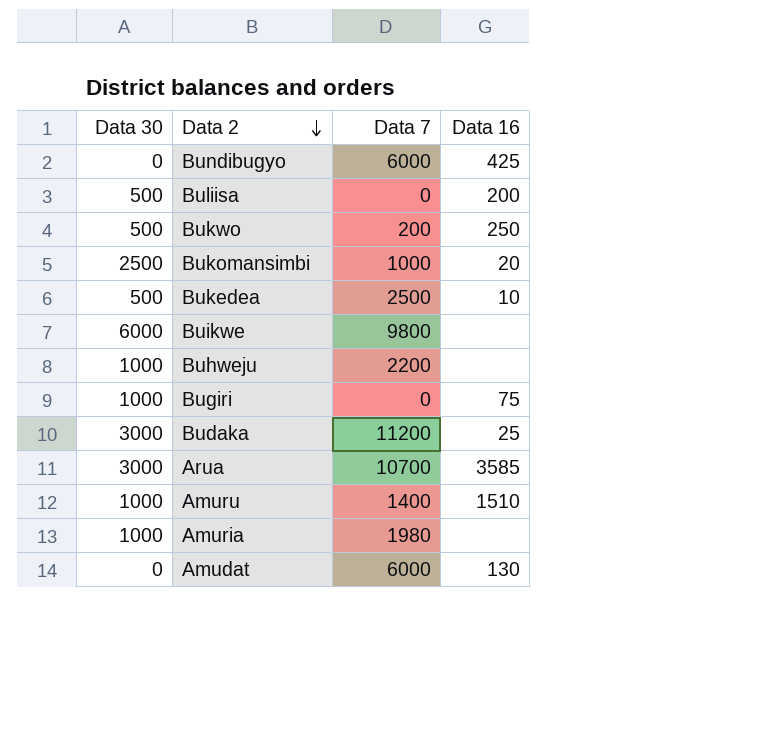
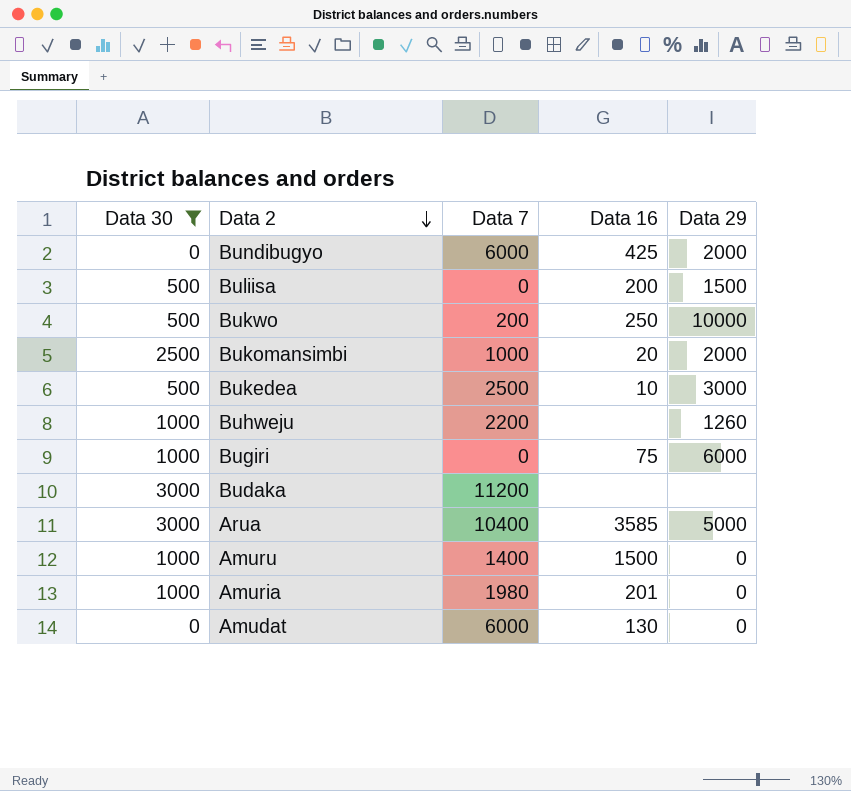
filter: none -> Data 30 != 6000
column Data 29 | position: none -> 5
Budaka | Data 16: 25 -> none
Arua | Data 7: 10700 -> 10400
Amuru | Data 16: 1510 -> 1500
Amuria | Data 16: none -> 201

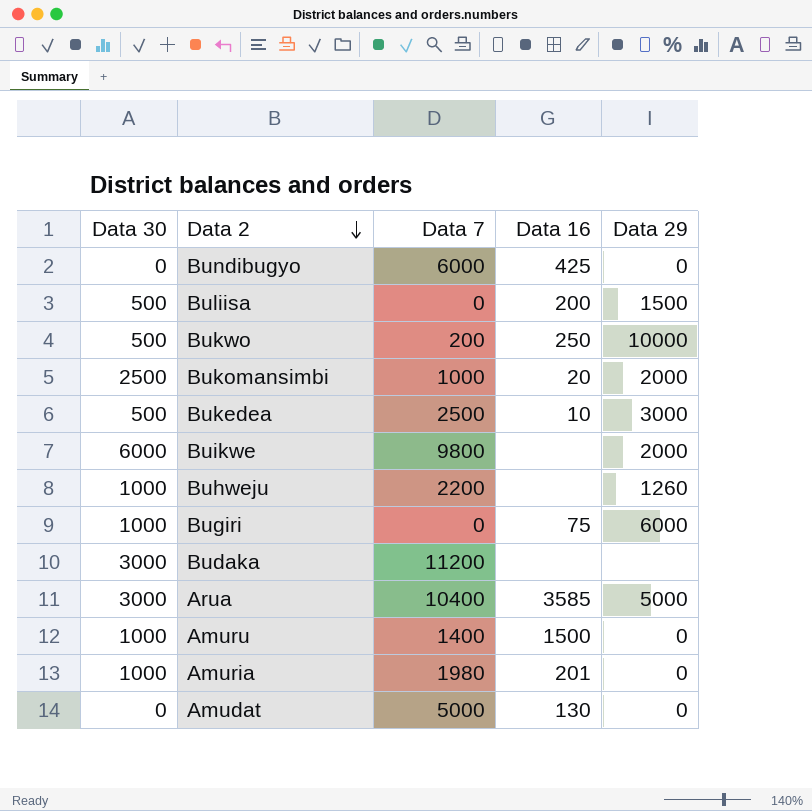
filter: Data 30 != 6000 -> none
Bundibugyo | Data 29: 2000 -> 0
Amudat | Data 7: 6000 -> 5000

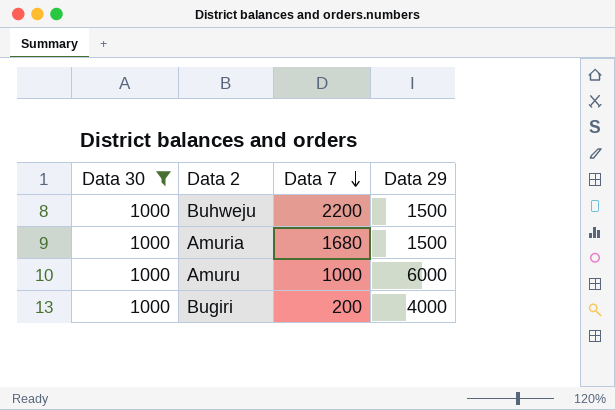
filter: none -> Data 30 = 1000
row order: Data 2 descending -> Data 7 descending
column Data 16 | position: 4 -> none
Buhweju | Data 29: 1260 -> 1500
Amuria | Data 7: 1980 -> 1680
Amuria | Data 29: 0 -> 1500
Amuru | Data 7: 1400 -> 1000
Amuru | Data 29: 0 -> 6000
Bugiri | Data 7: 0 -> 200
Bugiri | Data 29: 6000 -> 4000

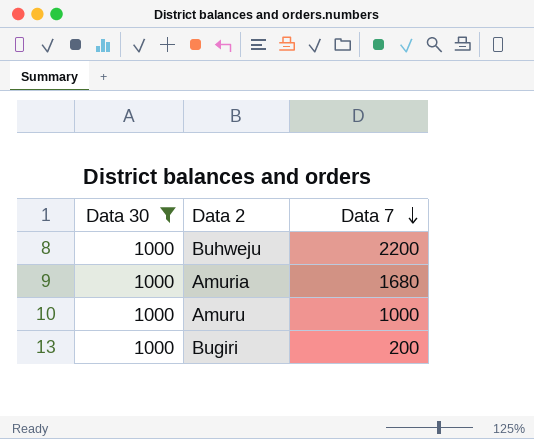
column Data 29 | position: 4 -> none

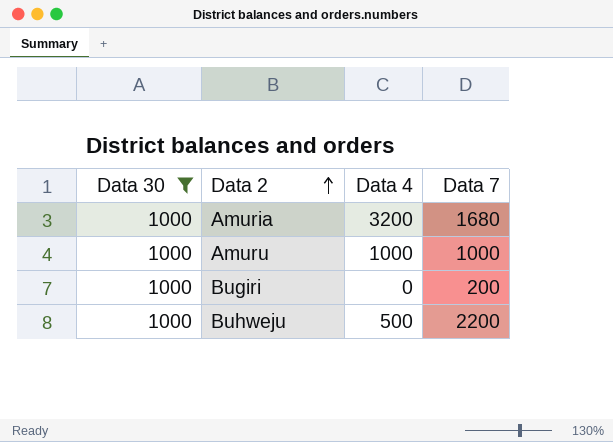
row order: Data 7 descending -> Data 2 ascending
column Data 4 | position: none -> 3

